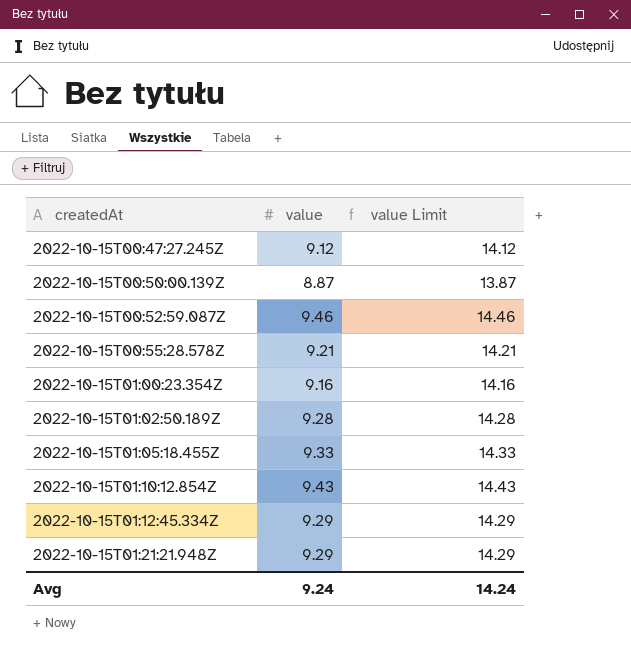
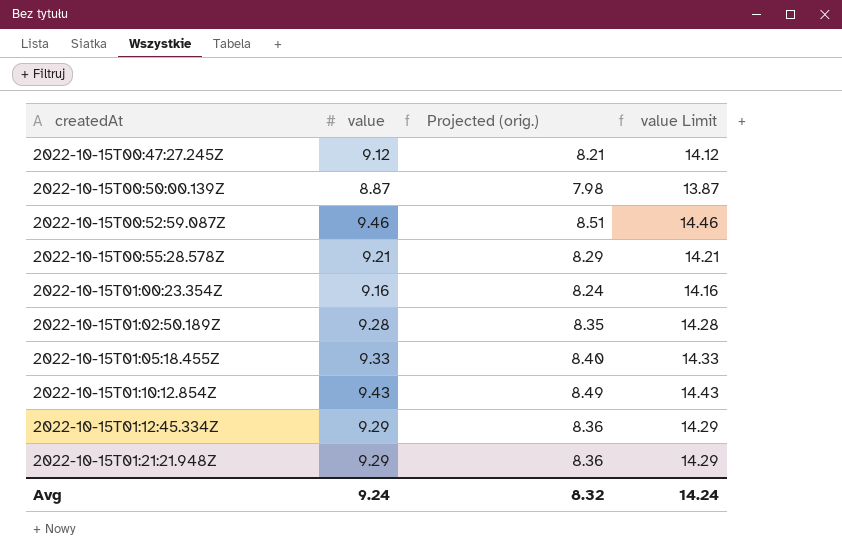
column Projected (orig.) | formula: none -> [value] * 0.9

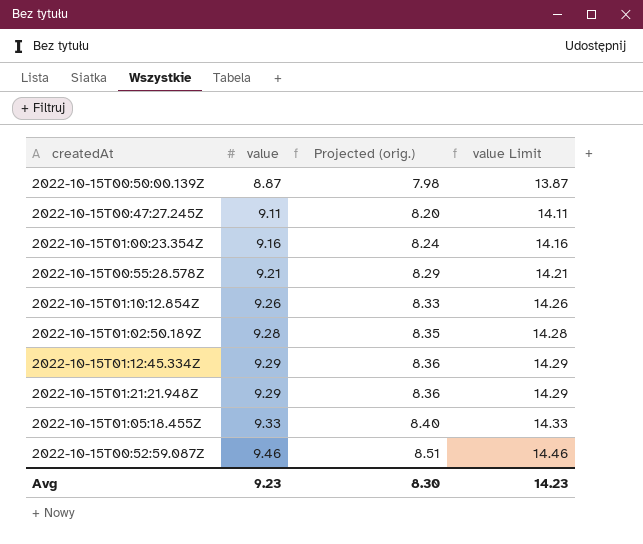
row order: createdAt ascending -> value ascending
2022-10-15T00:47:27.245Z | value: 9.12 -> 9.11
2022-10-15T00:47:27.245Z | Projected (orig.): 8.21 -> 8.20
2022-10-15T00:47:27.245Z | value Limit: 14.12 -> 14.11
2022-10-15T01:10:12.854Z | value: 9.43 -> 9.26
2022-10-15T01:10:12.854Z | Projected (orig.): 8.49 -> 8.33
2022-10-15T01:10:12.854Z | value Limit: 14.43 -> 14.26
Avg | value: 9.24 -> 9.23
Avg | Projected (orig.): 8.32 -> 8.30
Avg | value Limit: 14.24 -> 14.23

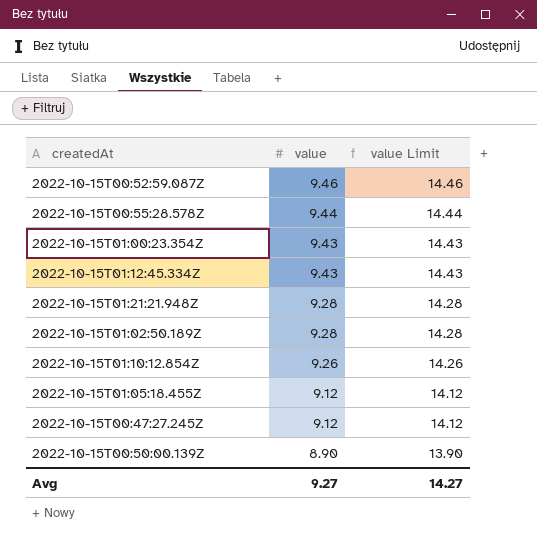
row order: value ascending -> value descending
column Projected (orig.) | formula: [value] * 0.9 -> none
2022-10-15T00:55:28.578Z | value: 9.21 -> 9.44
2022-10-15T00:55:28.578Z | value Limit: 14.21 -> 14.44
2022-10-15T01:00:23.354Z | value: 9.16 -> 9.43
2022-10-15T01:00:23.354Z | value Limit: 14.16 -> 14.43
2022-10-15T01:12:45.334Z | value: 9.29 -> 9.43
2022-10-15T01:12:45.334Z | value Limit: 14.29 -> 14.43
2022-10-15T01:21:21.948Z | value: 9.29 -> 9.28
2022-10-15T01:21:21.948Z | value Limit: 14.29 -> 14.28
2022-10-15T01:05:18.455Z | value: 9.33 -> 9.12
2022-10-15T01:05:18.455Z | value Limit: 14.33 -> 14.12
2022-10-15T00:47:27.245Z | value: 9.11 -> 9.12
2022-10-15T00:47:27.245Z | value Limit: 14.11 -> 14.12
2022-10-15T00:50:00.139Z | value: 8.87 -> 8.90
2022-10-15T00:50:00.139Z | value Limit: 13.87 -> 13.90
Avg | value: 9.23 -> 9.27
Avg | value Limit: 14.23 -> 14.27

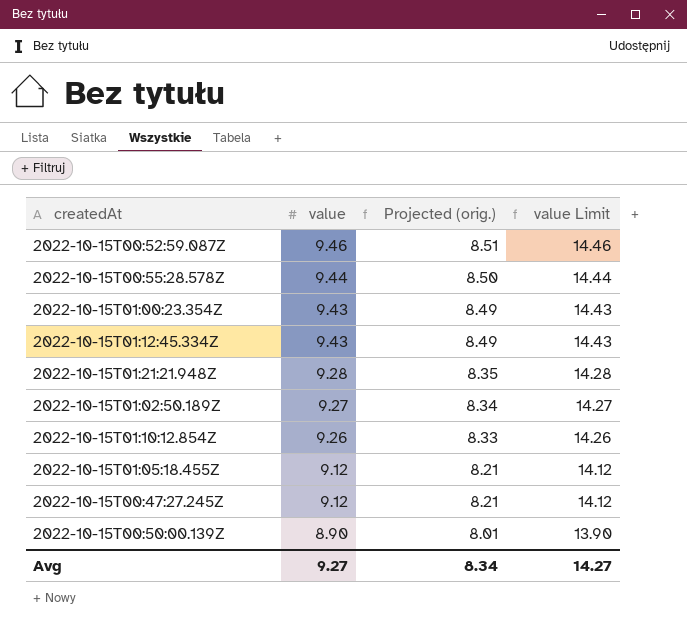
column Projected (orig.) | formula: none -> [value] * 0.9
2022-10-15T01:02:50.189Z | value: 9.28 -> 9.27
2022-10-15T01:02:50.189Z | value Limit: 14.28 -> 14.27

